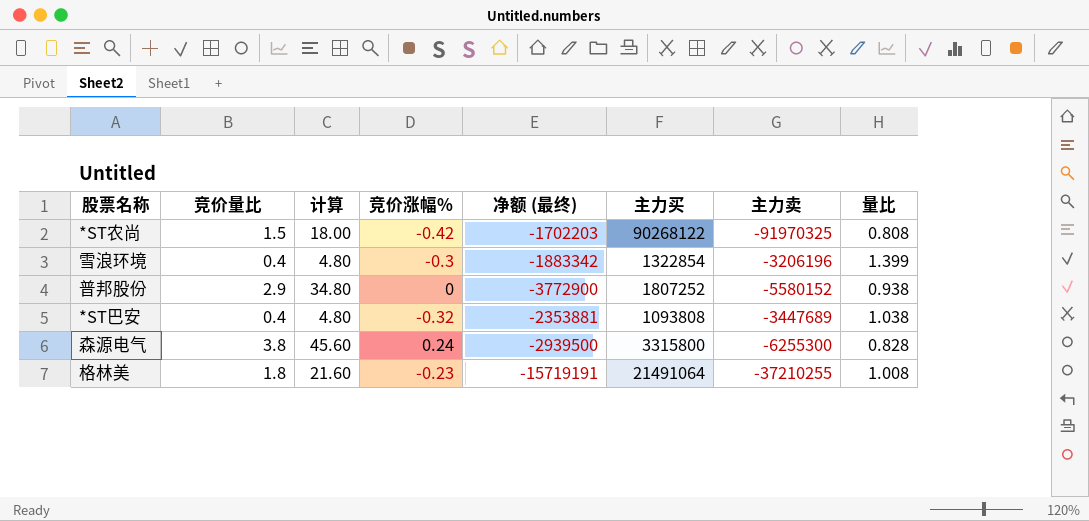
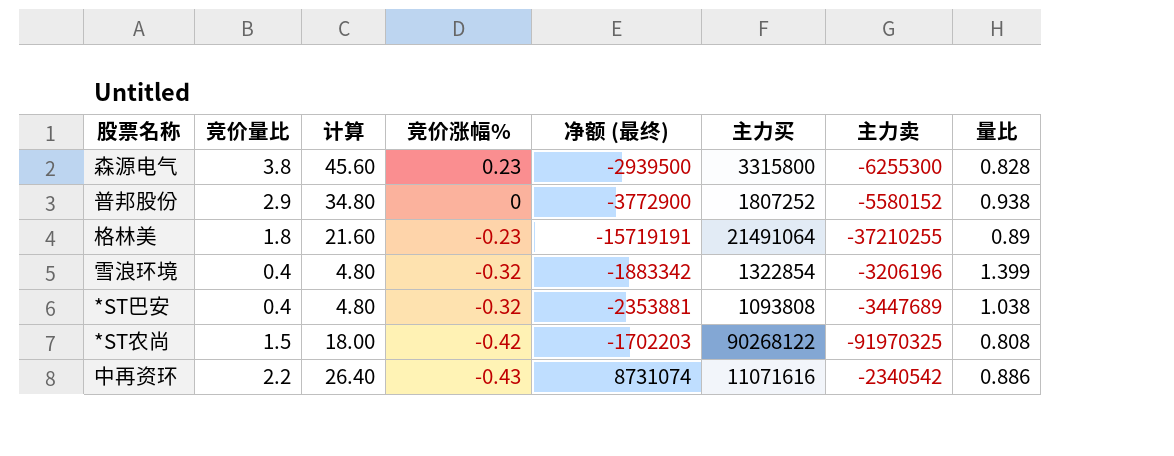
row order: none -> 竞价涨幅% descending
森源电气 | 竞价涨幅%: 0.24 -> 0.23
格林美 | 量比: 1.008 -> 0.89
雪浪环境 | 竞价涨幅%: -0.3 -> -0.32
row 中再资环: none -> 2.2 | 26.40 | -0.43 | 8731074 | 11071616 | -2340542 | 0.886

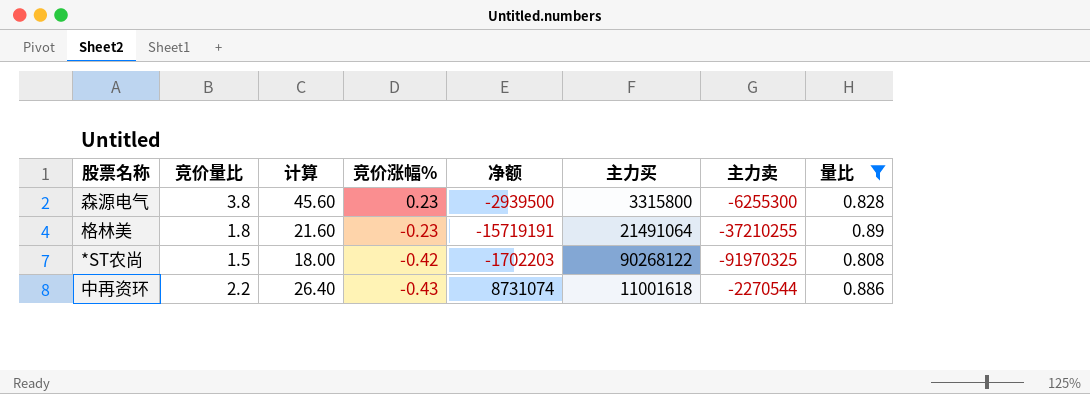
filter: none -> 量比 <= 0.89
column name: 净额 (最终) -> 净额
中再资环 | 主力买: 11071616 -> 11001618
中再资环 | 主力卖: -2340542 -> -2270544

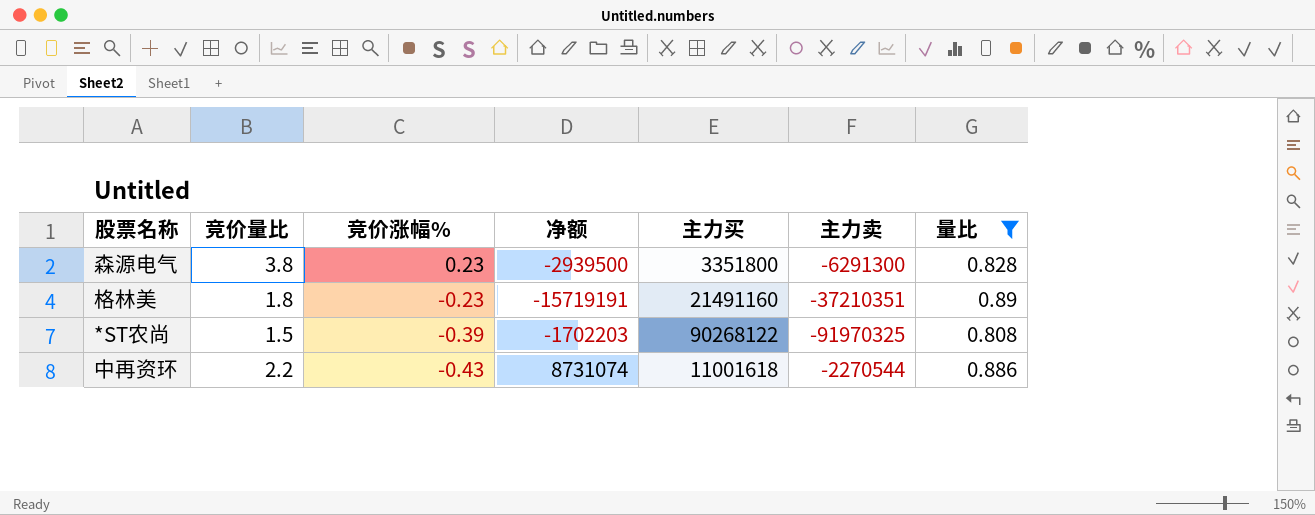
column 计算 | formula: [竞价量比] * 12 -> none
森源电气 | 主力买: 3315800 -> 3351800
森源电气 | 主力卖: -6255300 -> -6291300
格林美 | 主力买: 21491064 -> 21491160
格林美 | 主力卖: -37210255 -> -37210351
*ST农尚 | 竞价涨幅%: -0.42 -> -0.39

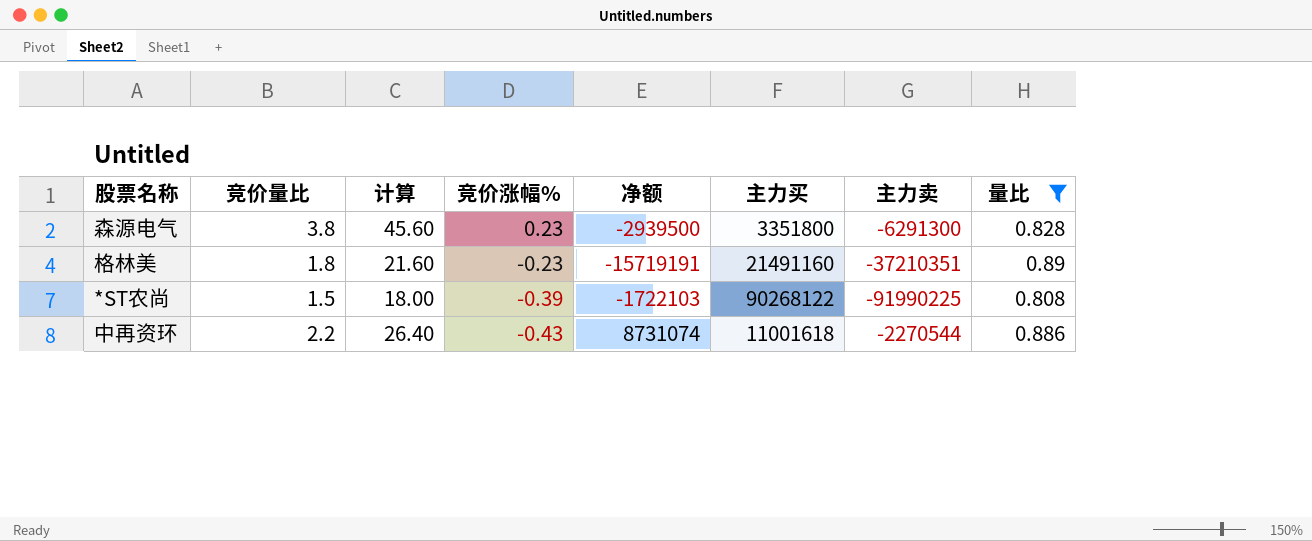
column 计算 | formula: none -> [竞价量比] * 12
*ST农尚 | 净额: -1702203 -> -1722103
*ST农尚 | 主力卖: -91970325 -> -91990225

